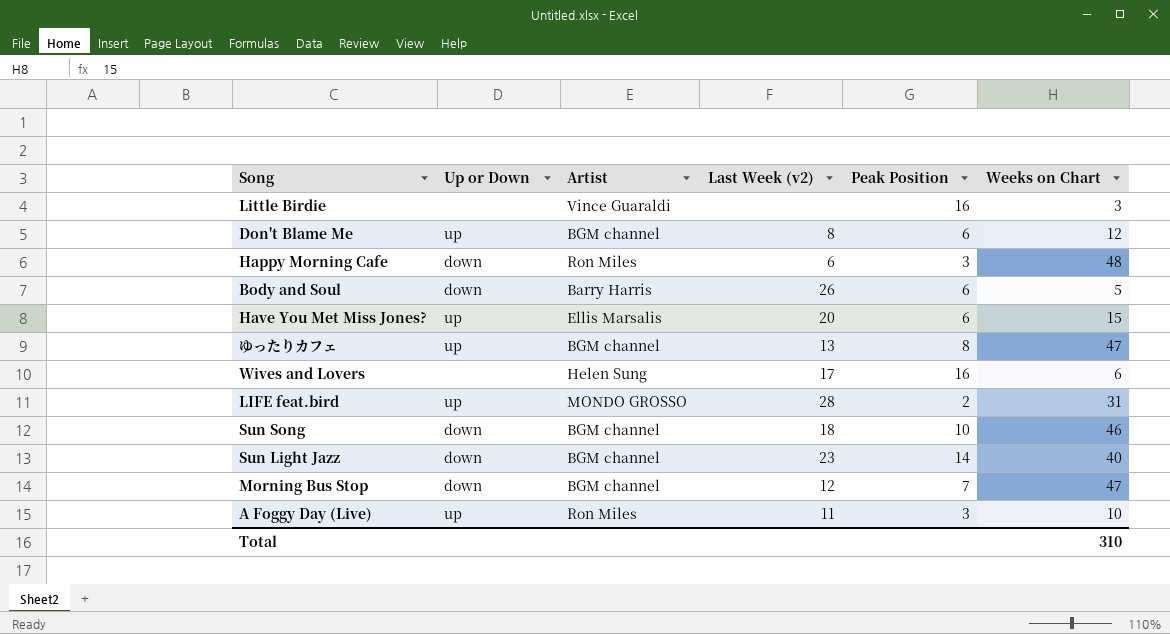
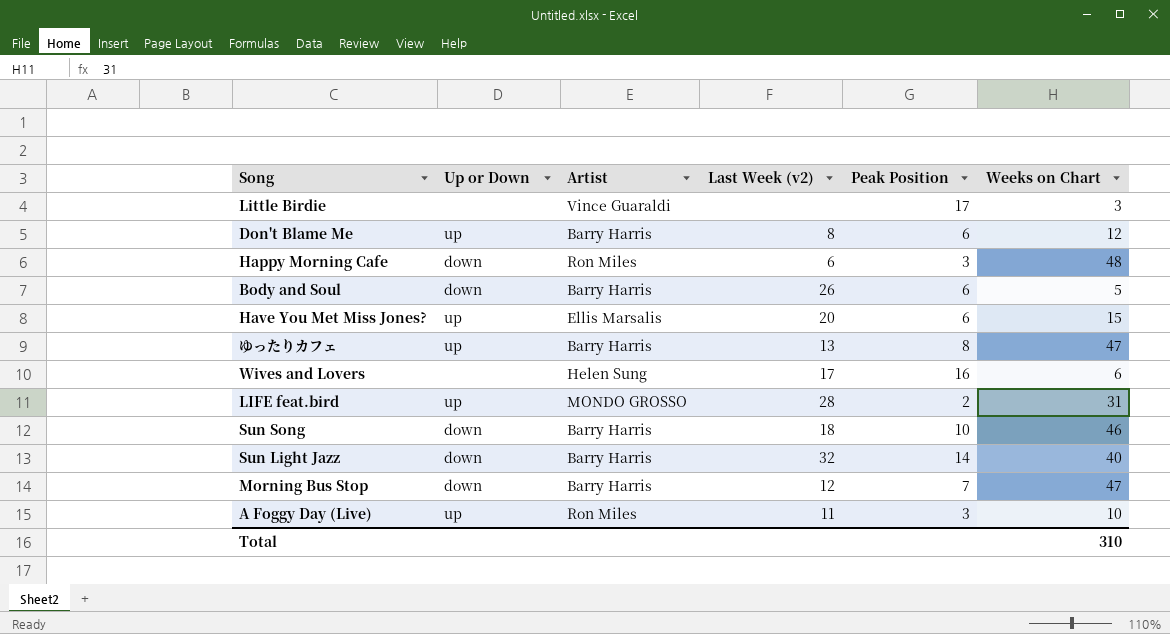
Little Birdie | Peak Position: 16 -> 17
Don't Blame Me | Artist: BGM channel -> Barry Harris
ゆったりカフェ | Artist: BGM channel -> Barry Harris
Sun Song | Artist: BGM channel -> Barry Harris
Sun Light Jazz | Artist: BGM channel -> Barry Harris
Sun Light Jazz | Last Week (v2): 23 -> 32
Morning Bus Stop | Artist: BGM channel -> Barry Harris

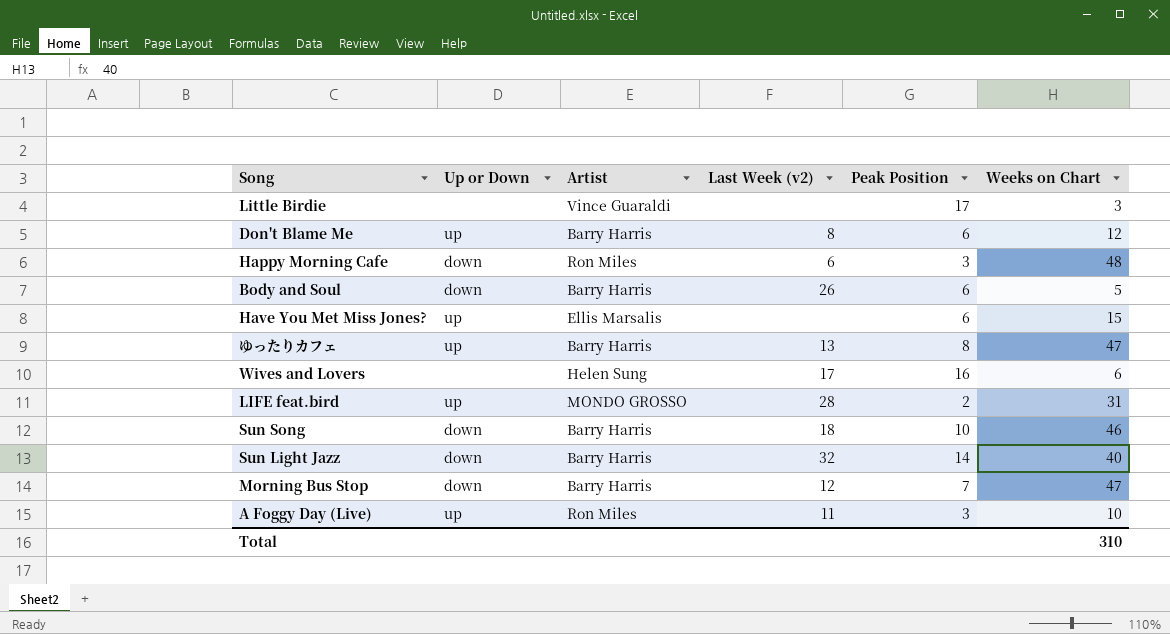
Have You Met Miss Jones? | Last Week (v2): 20 -> none

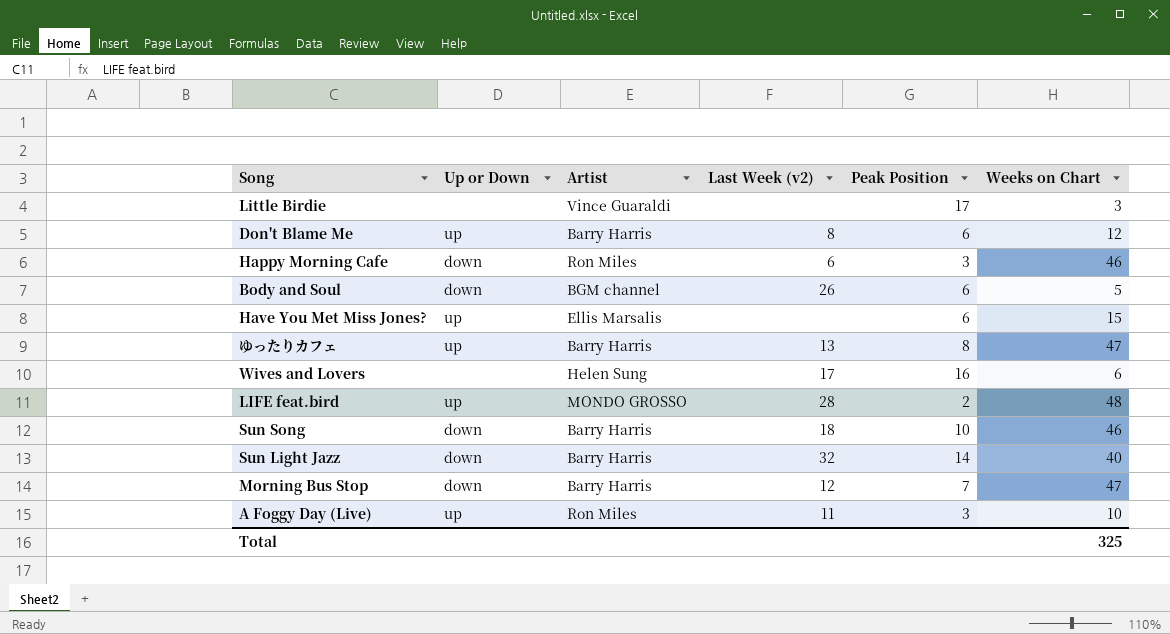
Happy Morning Cafe | Weeks on Chart: 48 -> 46
Body and Soul | Artist: Barry Harris -> BGM channel
LIFE feat.bird | Weeks on Chart: 31 -> 48
Total | Weeks on Chart: 310 -> 325

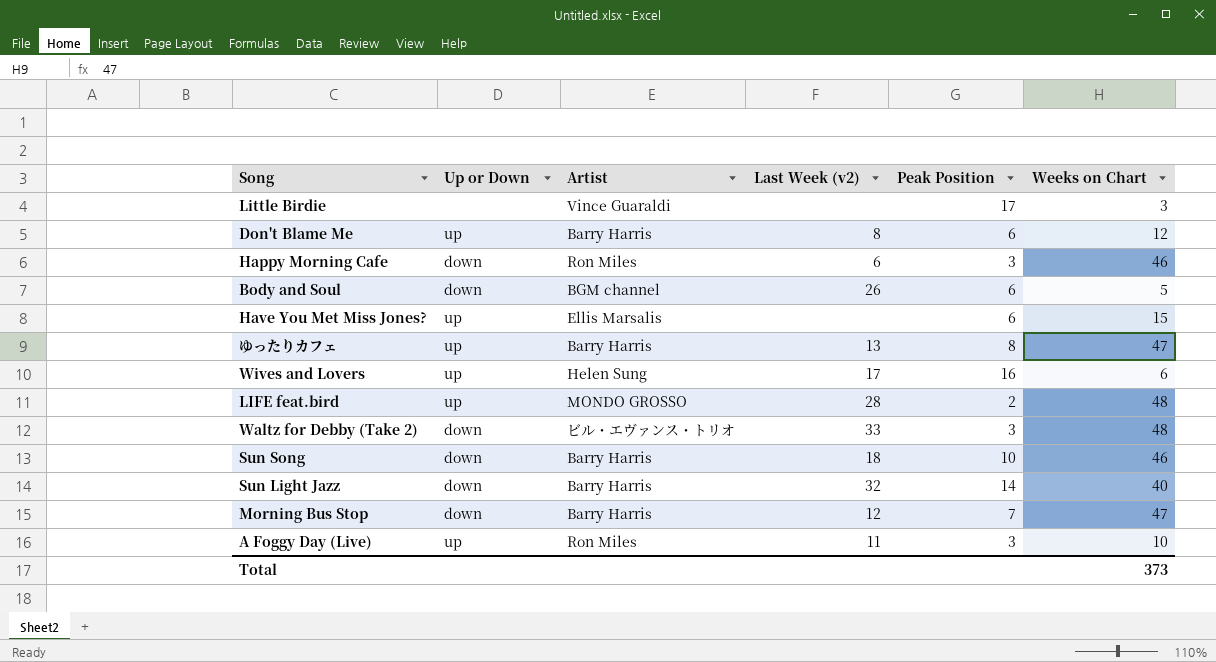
Wives and Lovers | Up or Down: none -> up
row Waltz for Debby (Take 2): none -> down | ビル・エヴァンス・トリオ | 33 | 3 | 48
Total | Weeks on Chart: 325 -> 373

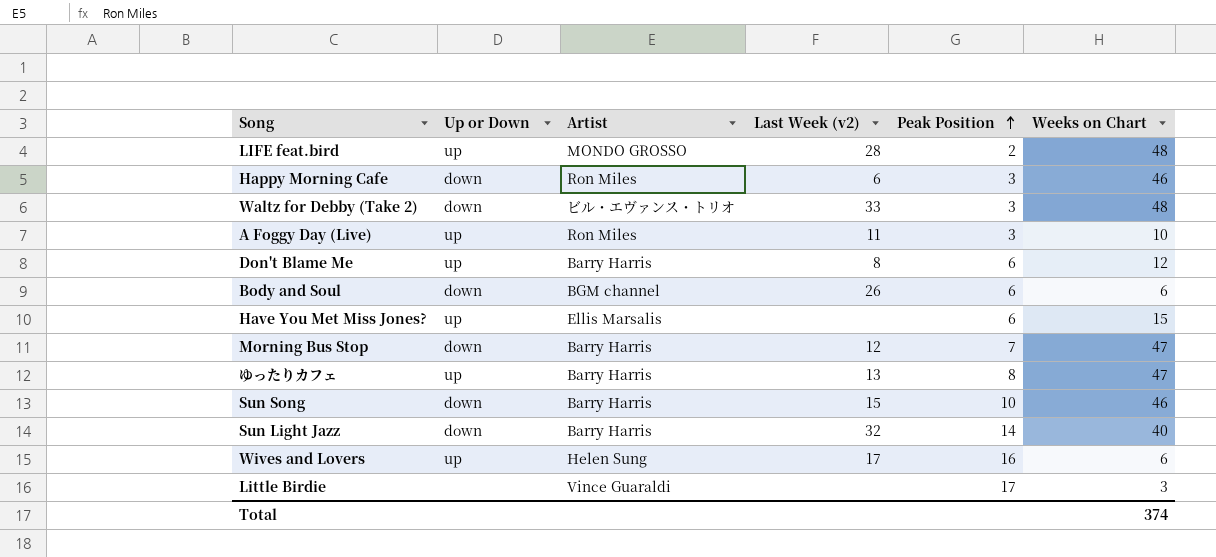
row order: none -> Peak Position ascending
Body and Soul | Weeks on Chart: 5 -> 6
Sun Song | Last Week (v2): 18 -> 15
Total | Weeks on Chart: 373 -> 374

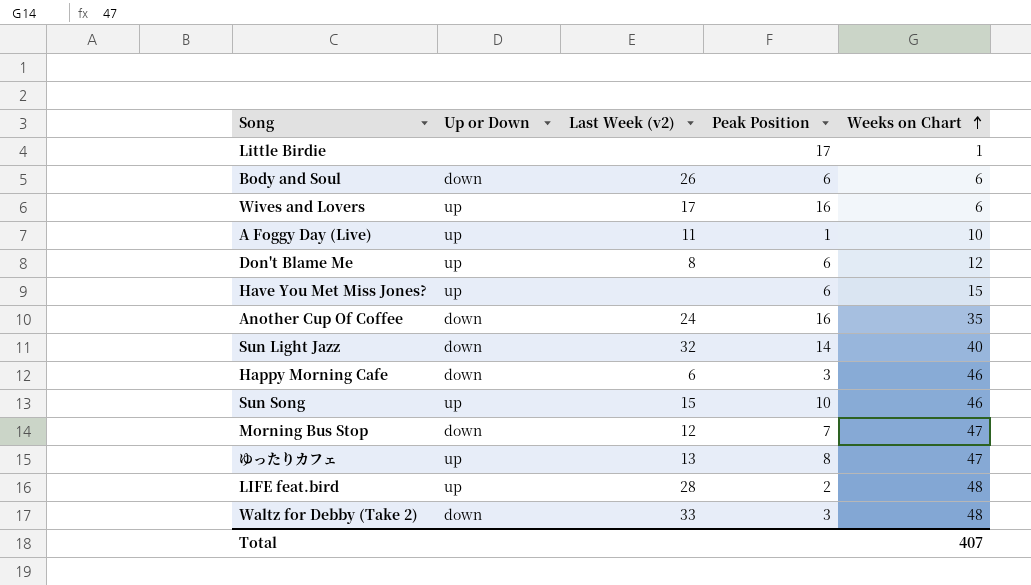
row order: Peak Position ascending -> Weeks on Chart ascending
column Artist | position: 3 -> none
Little Birdie | Weeks on Chart: 3 -> 1
A Foggy Day (Live) | Peak Position: 3 -> 1
row Another Cup Of Coffee: none -> down | 24 | 16 | 35
Sun Song | Up or Down: down -> up
Total | Weeks on Chart: 374 -> 407

